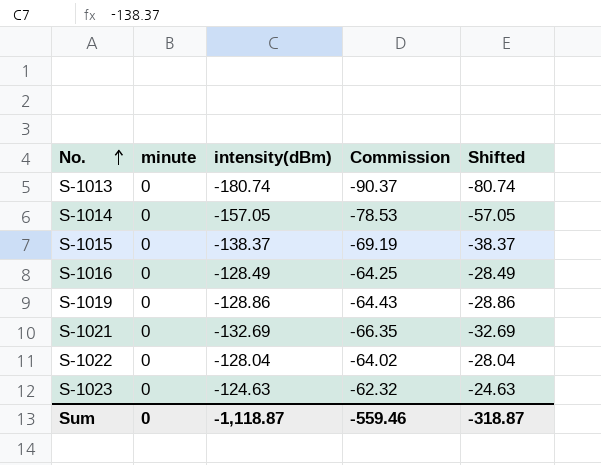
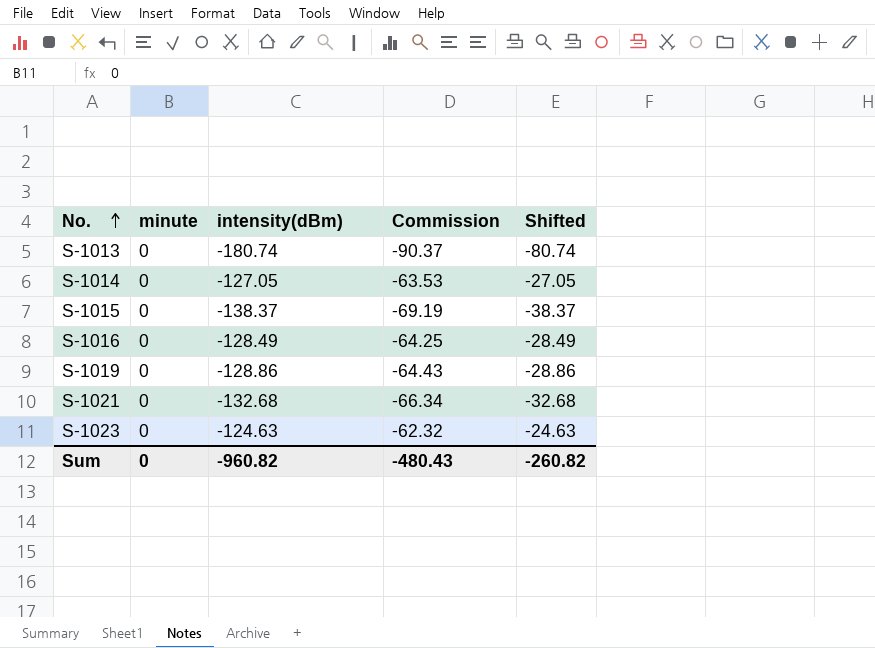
row S-1022: 0 | -128.04 | -64.02 | -28.04 -> none
S-1014 | intensity(dBm): -157.05 -> -127.05
S-1014 | Commission: -78.53 -> -63.53
S-1014 | Shifted: -57.05 -> -27.05
S-1021 | intensity(dBm): -132.69 -> -132.68
S-1021 | Commission: -66.35 -> -66.34
S-1021 | Shifted: -32.69 -> -32.68
Sum | intensity(dBm): -1,118.87 -> -960.82
Sum | Commission: -559.46 -> -480.43
Sum | Shifted: -318.87 -> -260.82

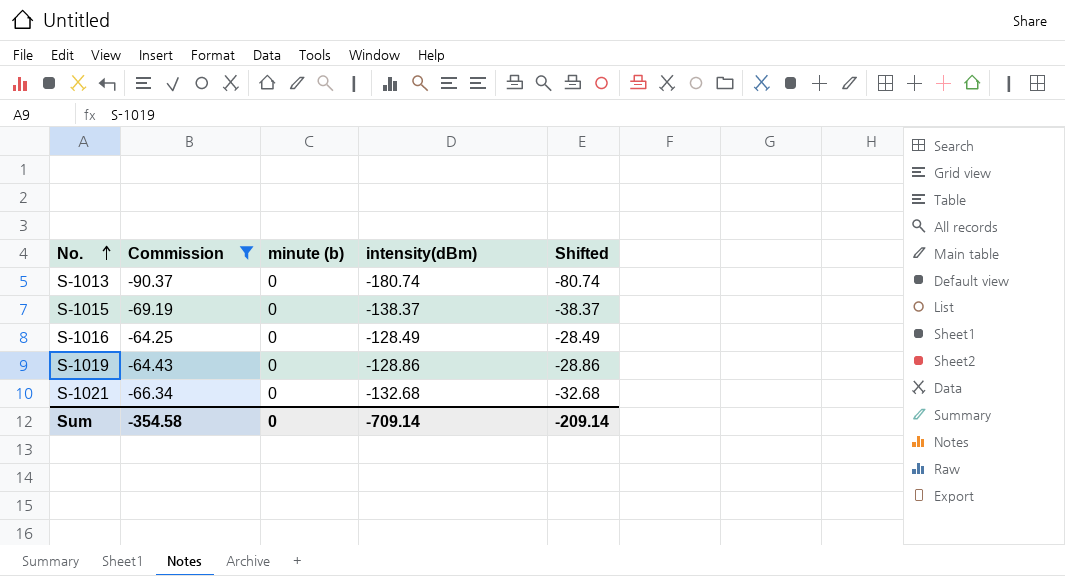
filter: none -> Commission <= -64.25
column Commission | position: 4 -> 2
column name: minute -> minute (b)
Sum | Commission: -480.43 -> -354.58
Sum | intensity(dBm): -960.82 -> -709.14
Sum | Shifted: -260.82 -> -209.14

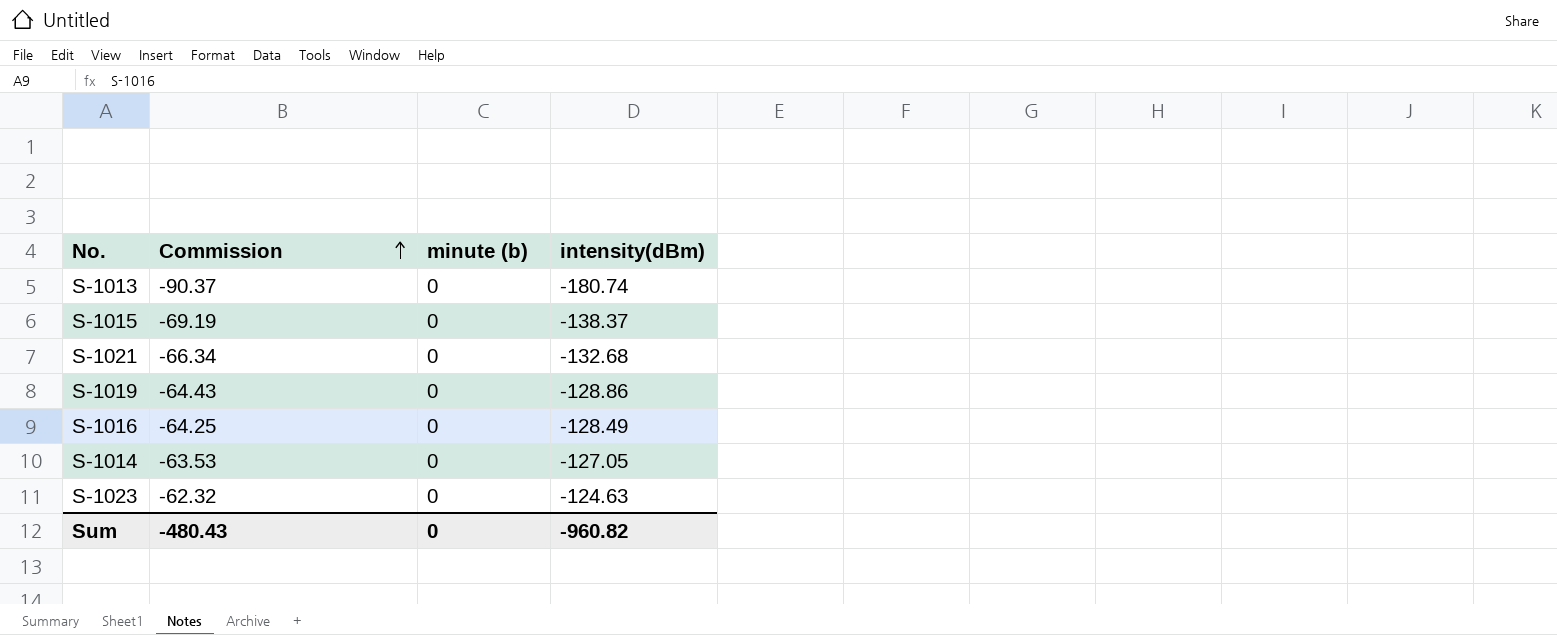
filter: Commission <= -64.25 -> none
row order: No. ascending -> Commission ascending
column Shifted | formula: [intensity(dBm)] + 100 -> none
Sum | Commission: -354.58 -> -480.43
Sum | intensity(dBm): -709.14 -> -960.82

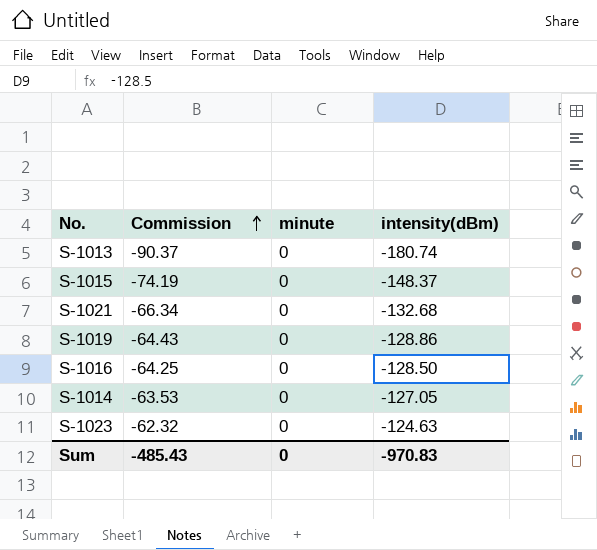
column name: minute (b) -> minute
S-1015 | Commission: -69.19 -> -74.19
S-1015 | intensity(dBm): -138.37 -> -148.37
S-1016 | intensity(dBm): -128.49 -> -128.50
Sum | Commission: -480.43 -> -485.43
Sum | intensity(dBm): -960.82 -> -970.83

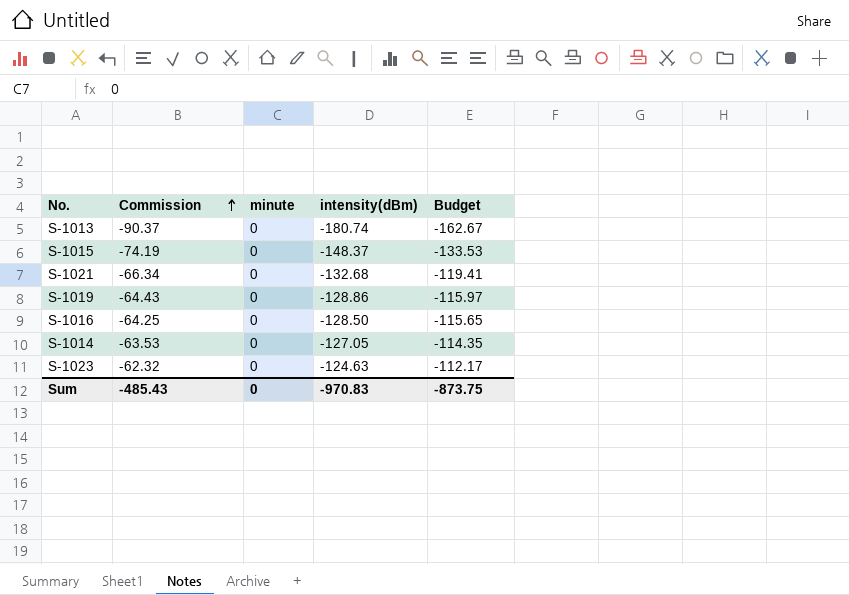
column Budget | formula: none -> [intensity(dBm)] * 0.9

